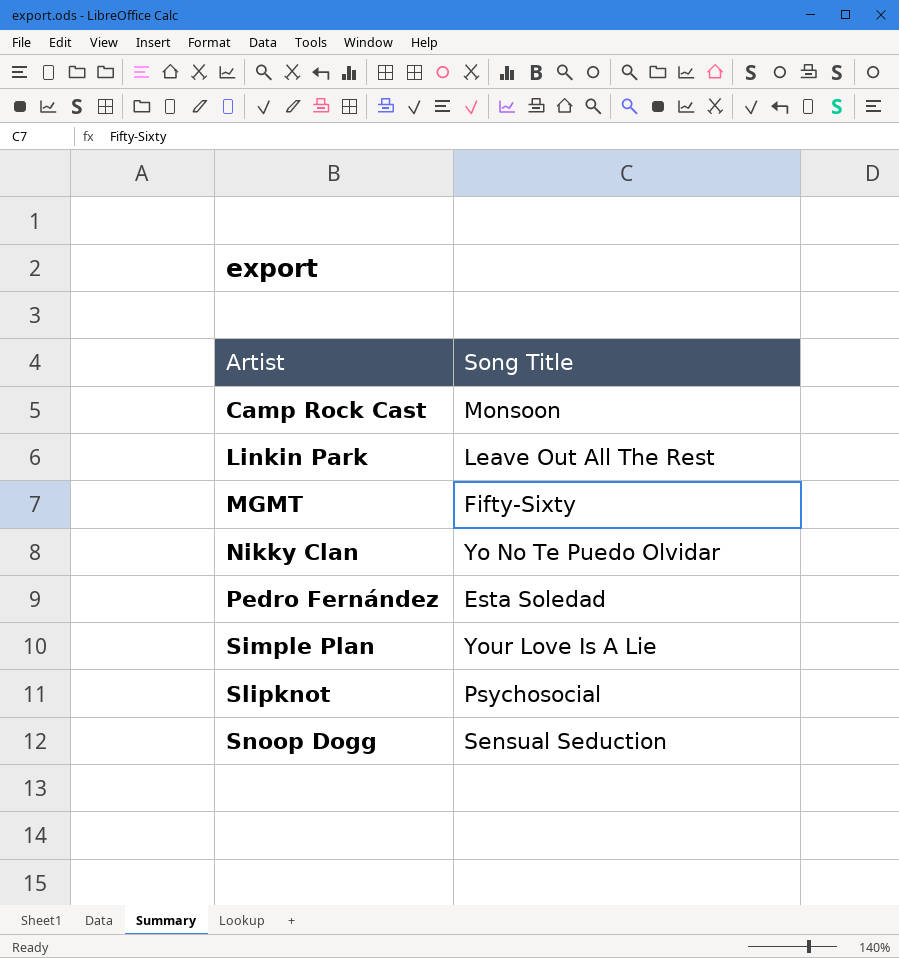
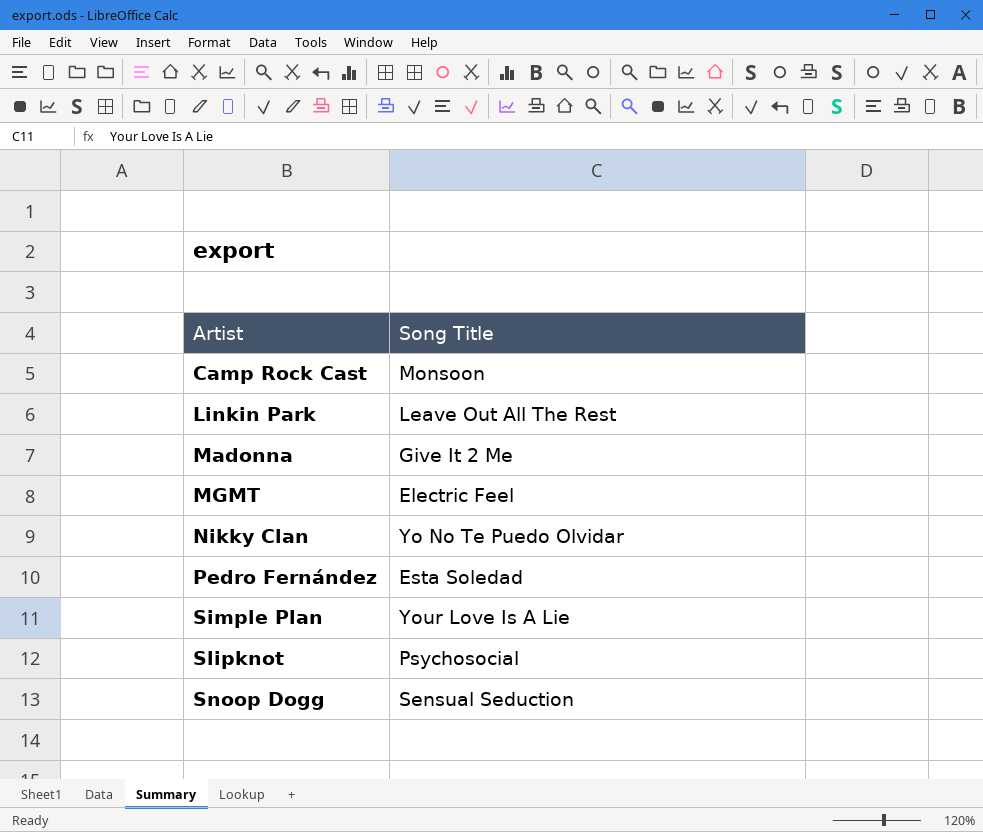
row Madonna: none -> Give It 2 Me
MGMT | Song Title: Fifty-Sixty -> Electric Feel

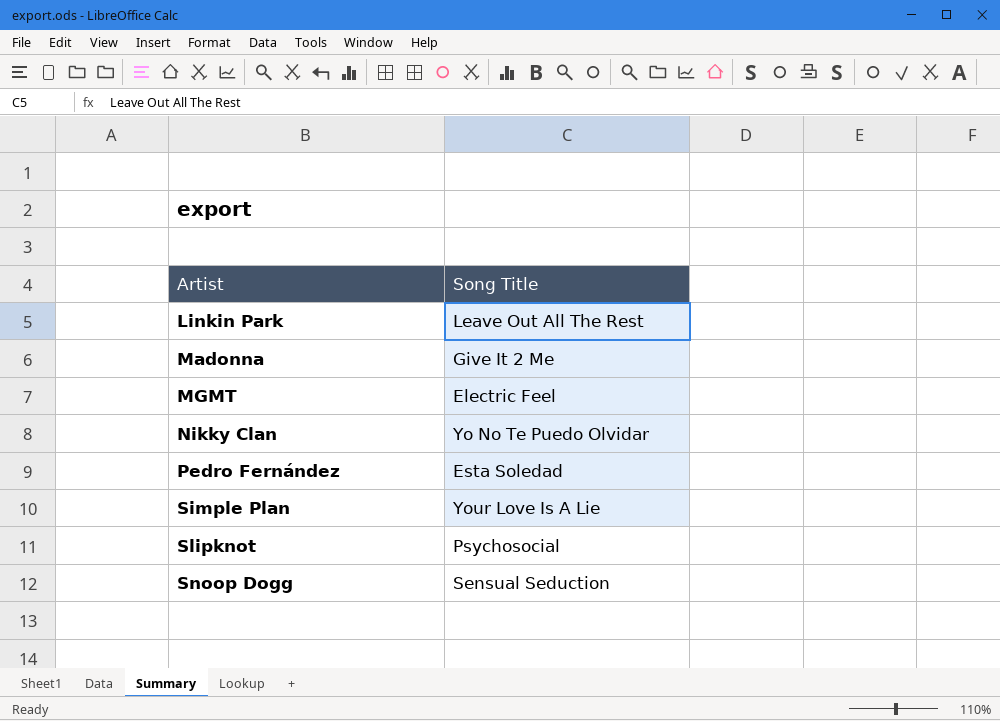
row Camp Rock Cast: Monsoon -> none

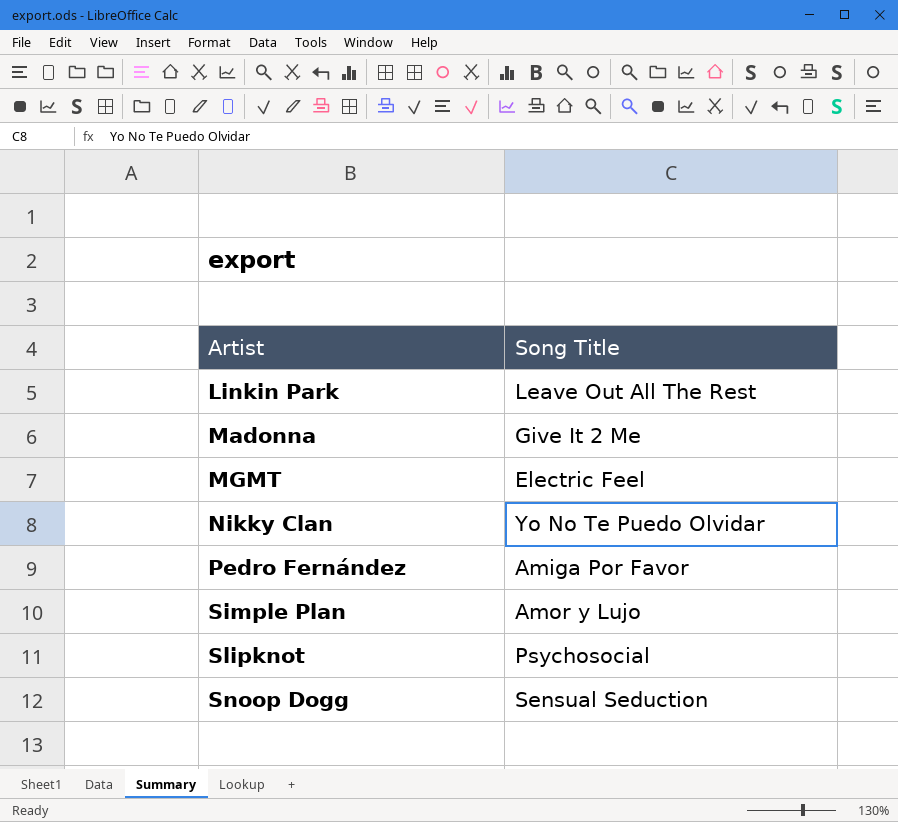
Pedro Fernández | Song Title: Esta Soledad -> Amiga Por Favor
Simple Plan | Song Title: Your Love Is A Lie -> Amor y Lujo

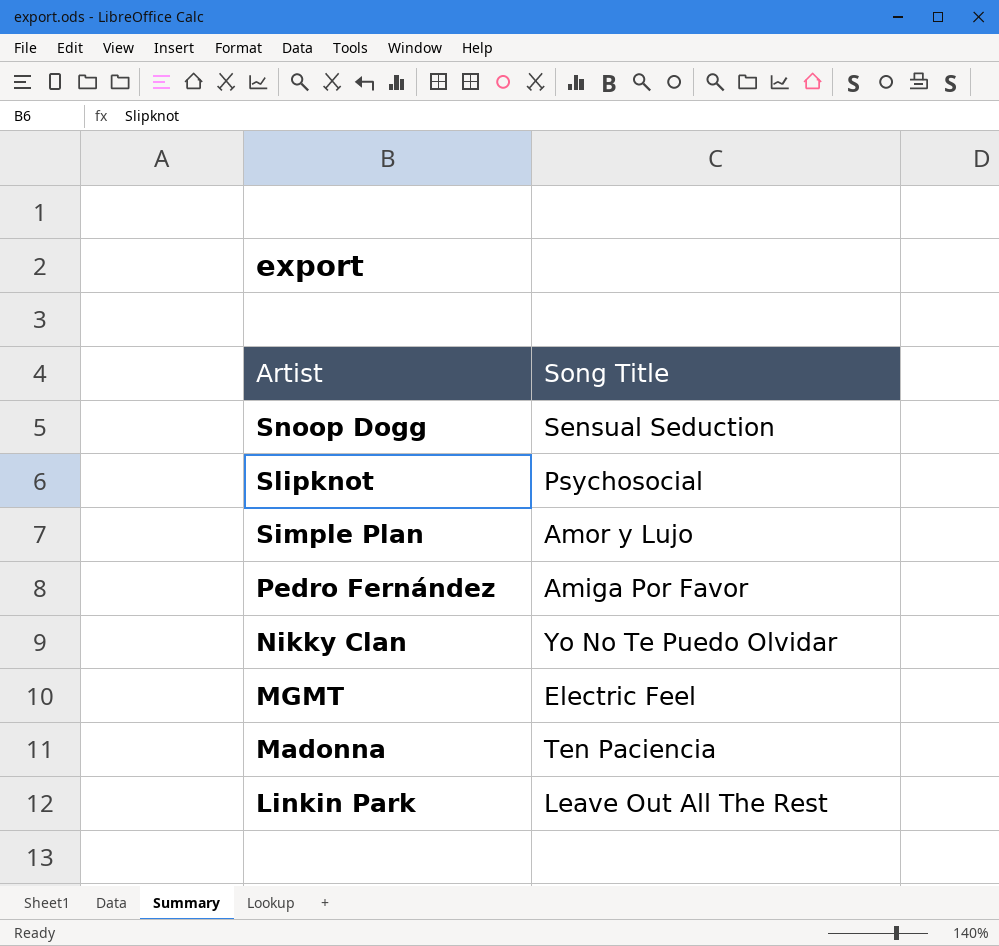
row order: Artist ascending -> Artist descending
Madonna | Song Title: Give It 2 Me -> Ten Paciencia

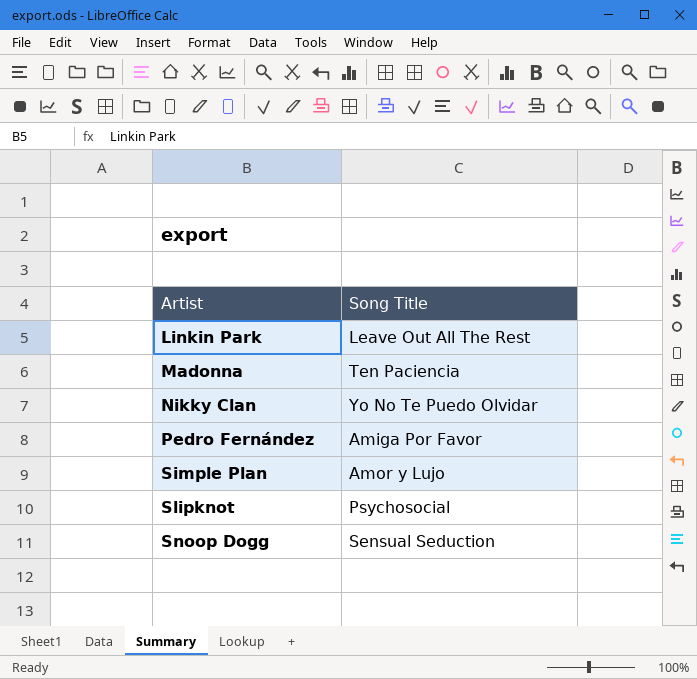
row order: Artist descending -> Artist ascending
row MGMT: Electric Feel -> none

